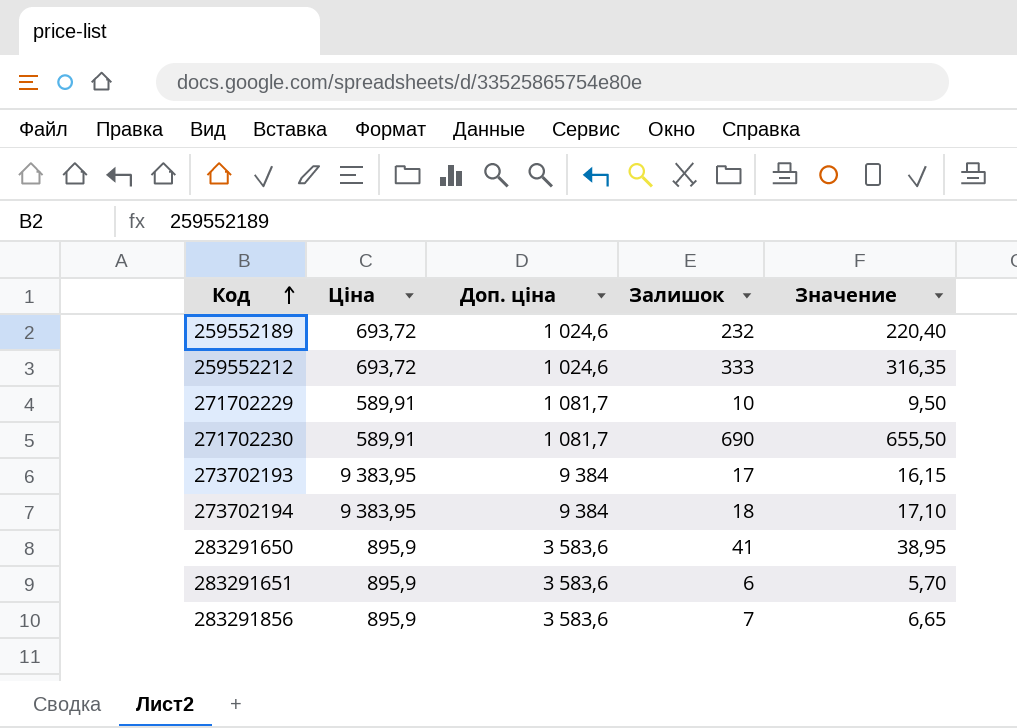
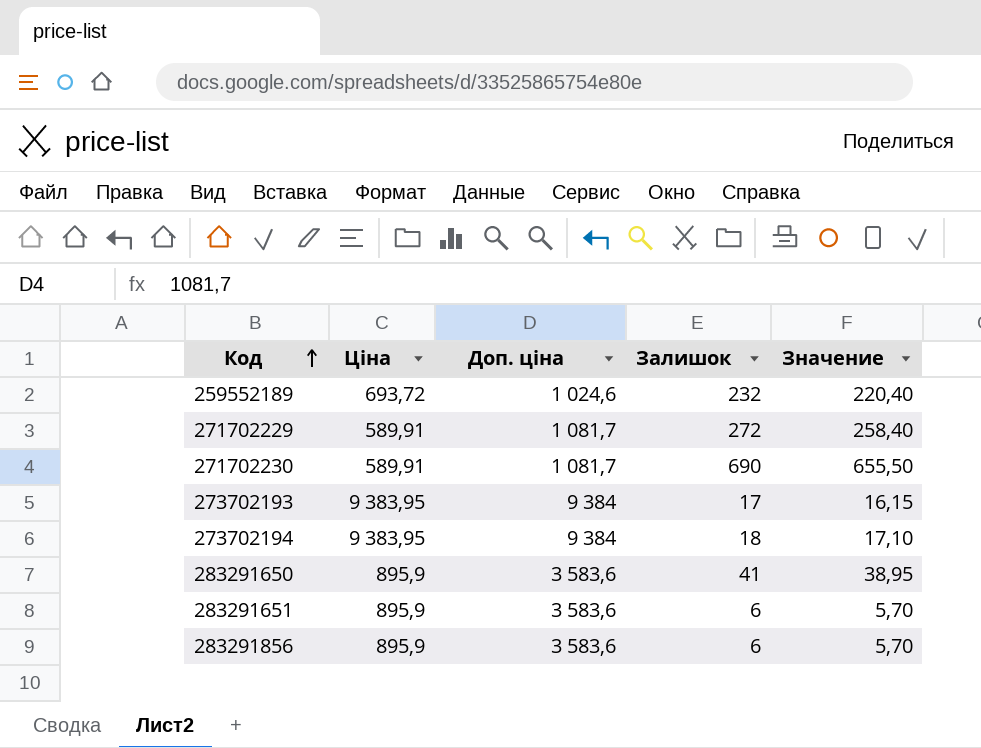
row 259552212: 693,72 | 1 024,6 | 333 | 316,35 -> none
271702229 | Залишок: 10 -> 272
271702229 | Значение: 9,50 -> 258,40
283291856 | Залишок: 7 -> 6
283291856 | Значение: 6,65 -> 5,70

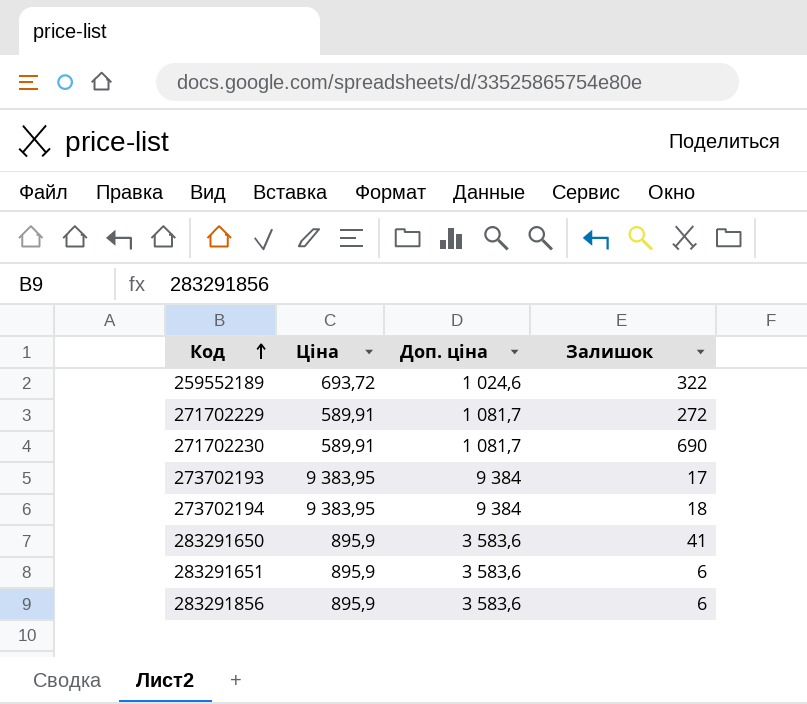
column Значение | formula: [Залишок] * 0,95 -> none
259552189 | Залишок: 232 -> 322

